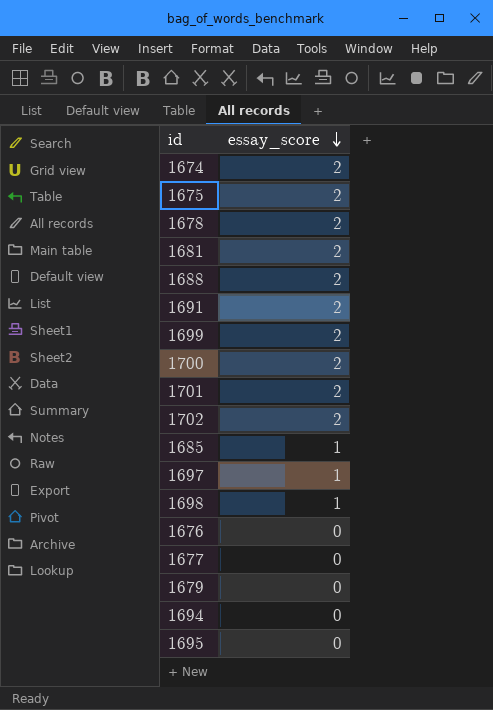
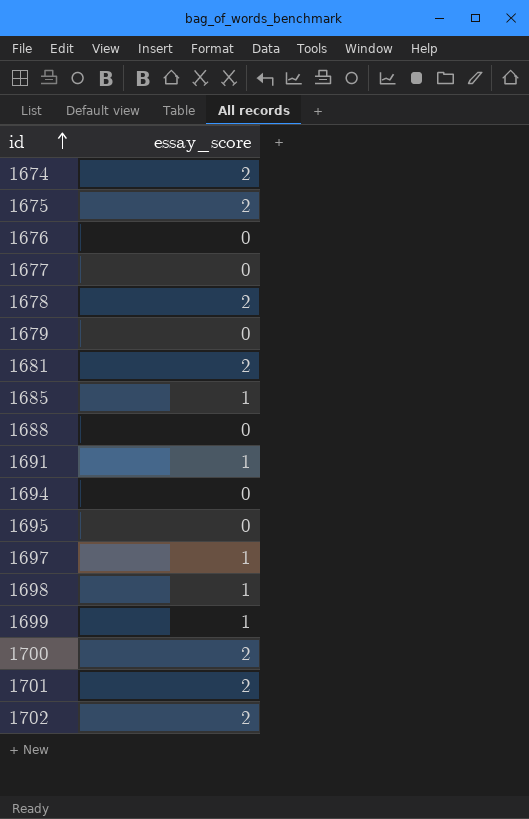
row order: essay_score descending -> id ascending
1688 | essay_score: 2 -> 0
1691 | essay_score: 2 -> 1
1699 | essay_score: 2 -> 1

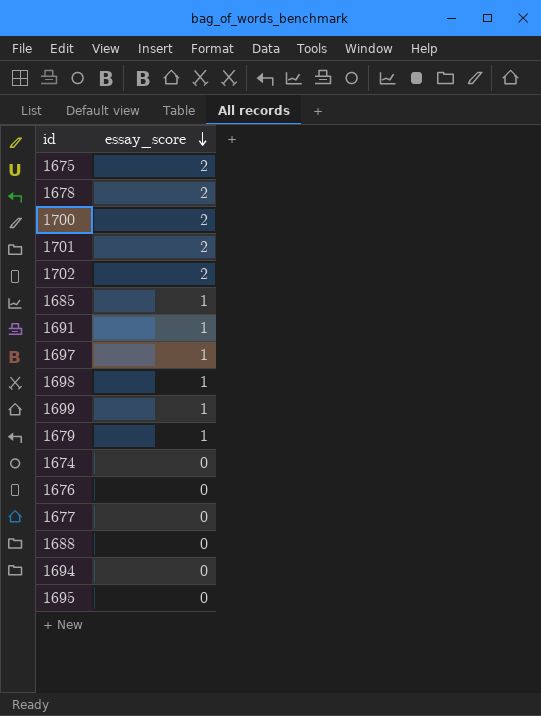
row order: id ascending -> essay_score descending
row 1681: 2 -> none
1679 | essay_score: 0 -> 1
1674 | essay_score: 2 -> 0

